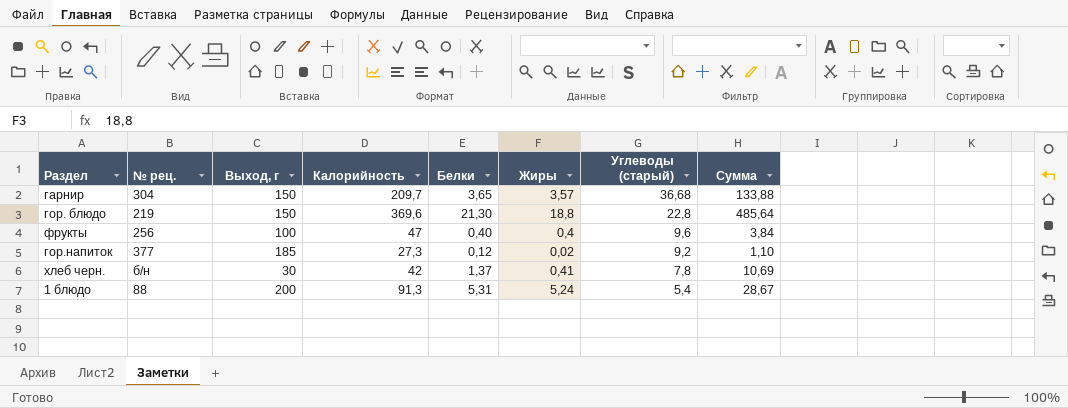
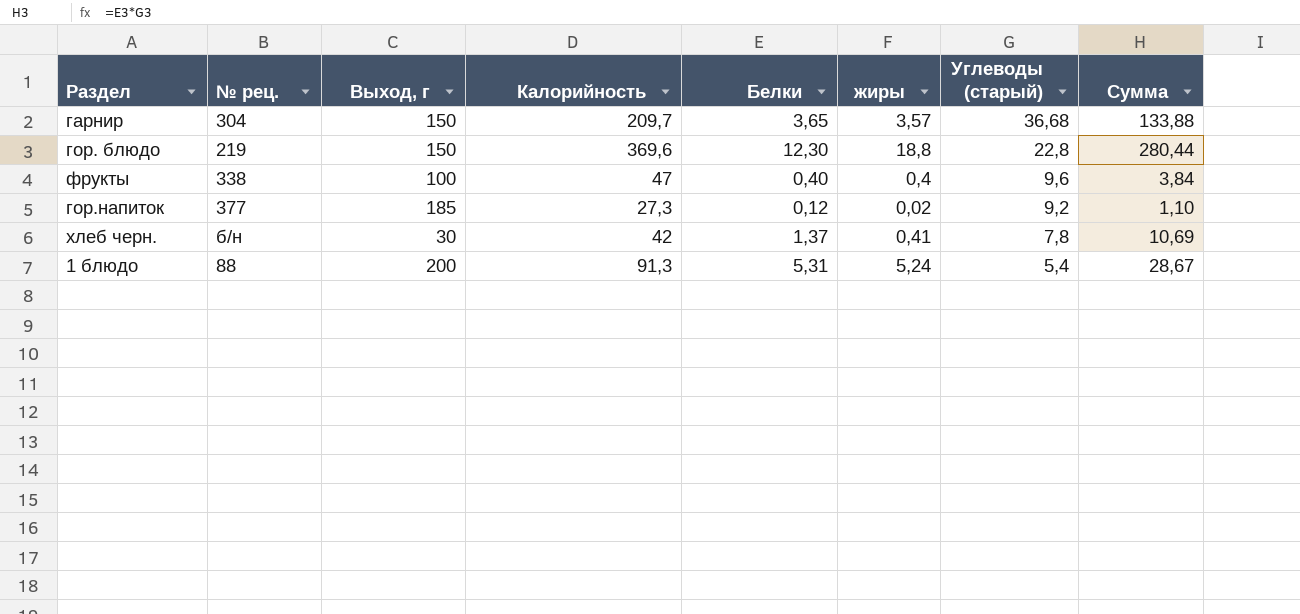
column name: Жиры -> жиры
гор. блюдо | Белки: 21,30 -> 12,30
гор. блюдо | Сумма: 485,64 -> 280,44
фрукты | № рец.: 256 -> 338

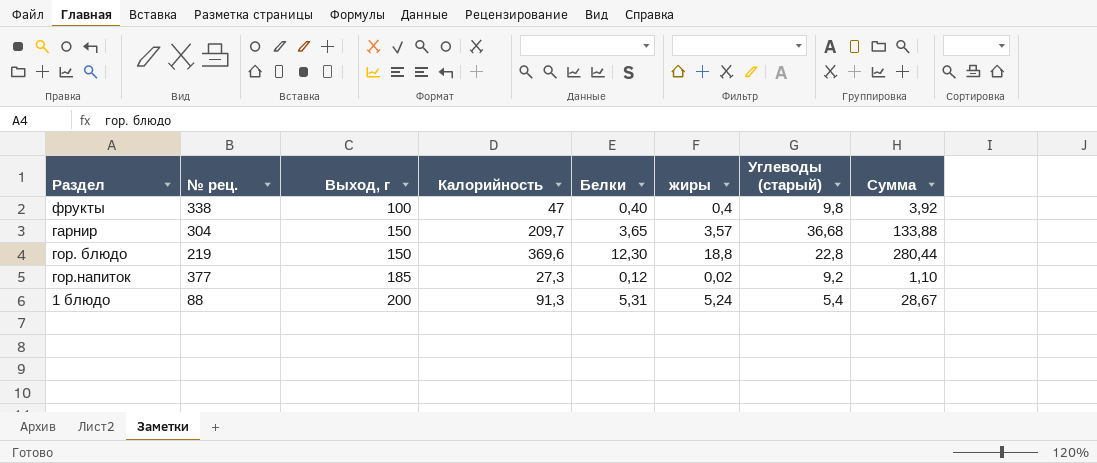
row order: Углеводы (старый) descending -> Выход, г ascending
row хлеб черн.: б/н | 30 | 42 | 1,37 | 0,41 | 7,8 | 10,69 -> none
фрукты | Углеводы (старый): 9,6 -> 9,8
фрукты | Сумма: 3,84 -> 3,92

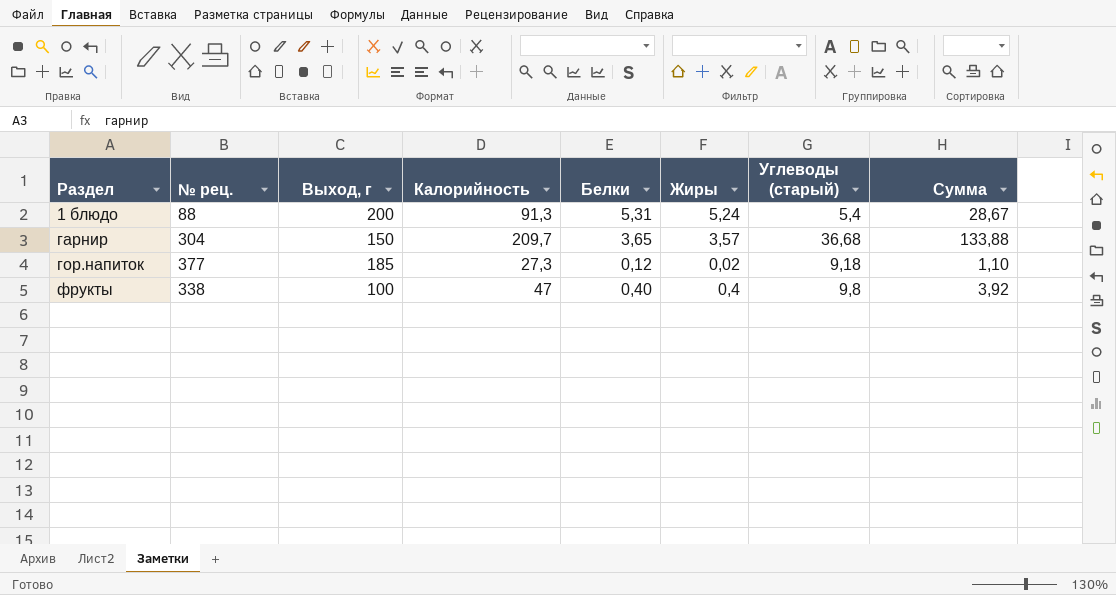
row order: Выход, г ascending -> Раздел ascending
column name: жиры -> Жиры
row гор. блюдо: 219 | 150 | 369,6 | 12,30 | 18,8 | 22,8 | 280,44 -> none
гор.напиток | Углеводы (старый): 9,2 -> 9,18

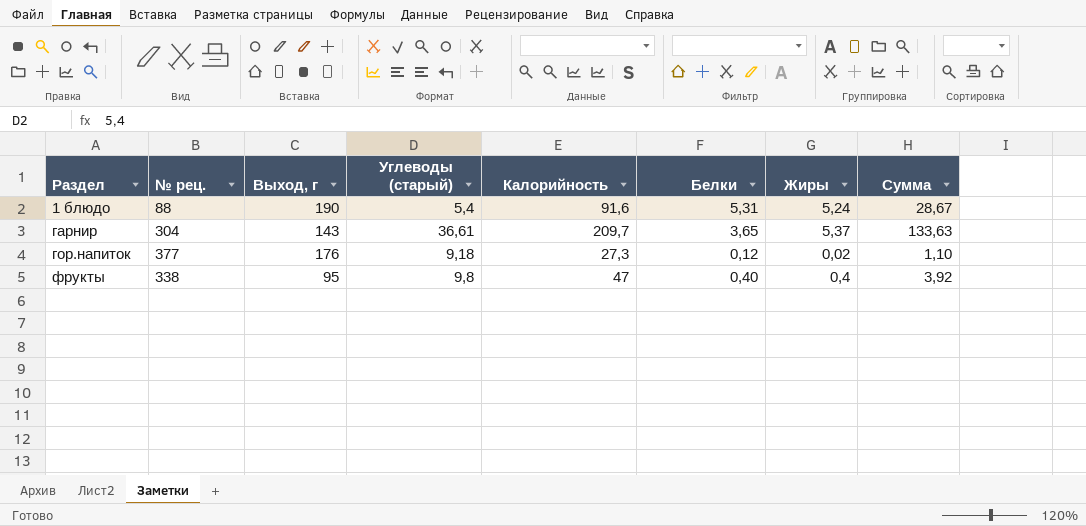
column Углеводы (старый) | position: 7 -> 4
1 блюдо | Выход, г: 200 -> 190
1 блюдо | Калорийность: 91,3 -> 91,6
гарнир | Выход, г: 150 -> 143
гарнир | Углеводы (старый): 36,68 -> 36,61
гарнир | Жиры: 3,57 -> 5,37
гарнир | Сумма: 133,88 -> 133,63
гор.напиток | Выход, г: 185 -> 176
фрукты | Выход, г: 100 -> 95

